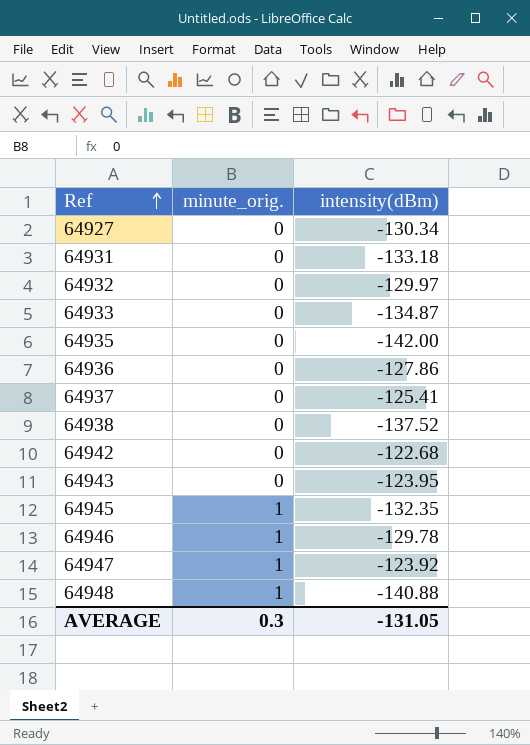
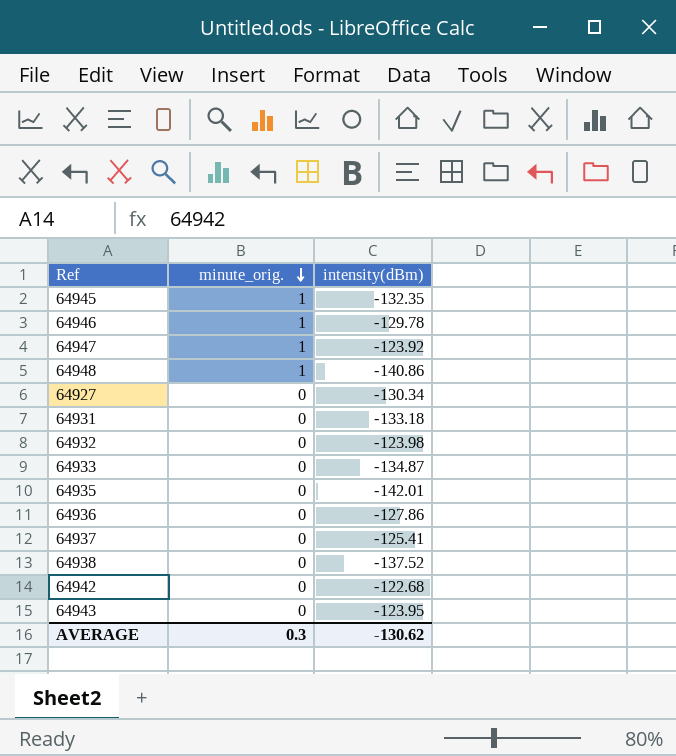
row order: Ref ascending -> minute_orig. descending
64948 | intensity(dBm): -140.88 -> -140.86
64932 | intensity(dBm): -129.97 -> -123.98
64935 | intensity(dBm): -142.00 -> -142.01
AVERAGE | intensity(dBm): -131.05 -> -130.62

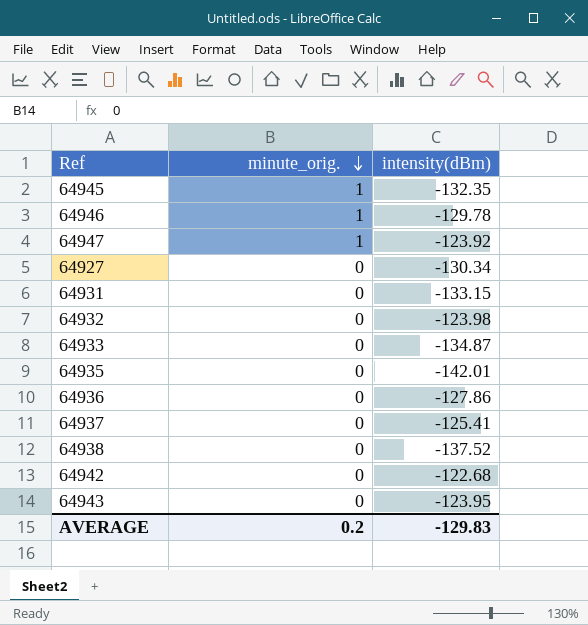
row 64948: 1 | -140.86 -> none
64931 | intensity(dBm): -133.18 -> -133.15
AVERAGE | minute_orig.: 0.3 -> 0.2
AVERAGE | intensity(dBm): -130.62 -> -129.83

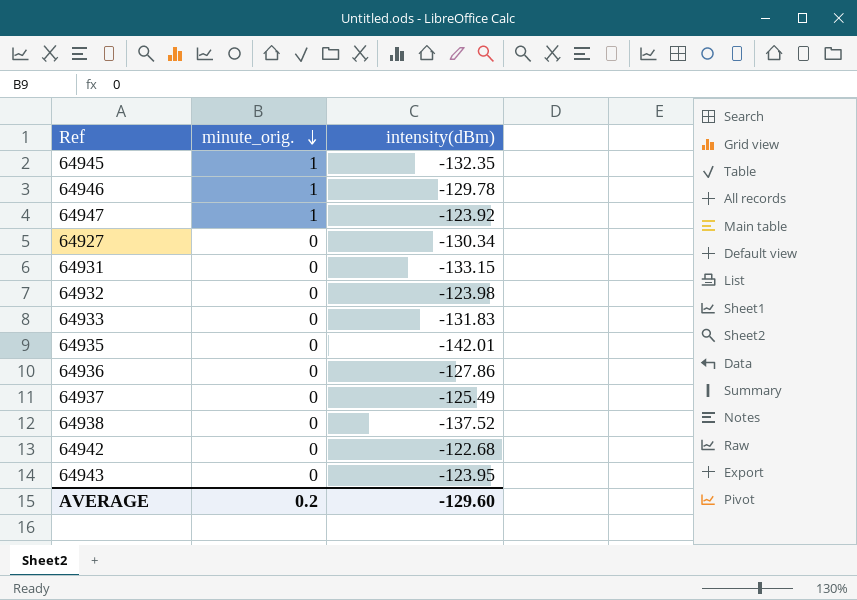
64933 | intensity(dBm): -134.87 -> -131.83
64937 | intensity(dBm): -125.41 -> -125.49
AVERAGE | intensity(dBm): -129.83 -> -129.60

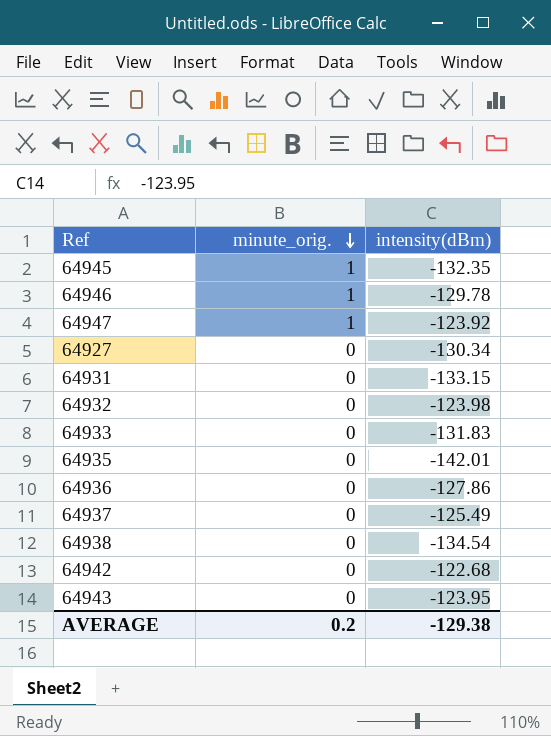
64938 | intensity(dBm): -137.52 -> -134.54
AVERAGE | intensity(dBm): -129.60 -> -129.38

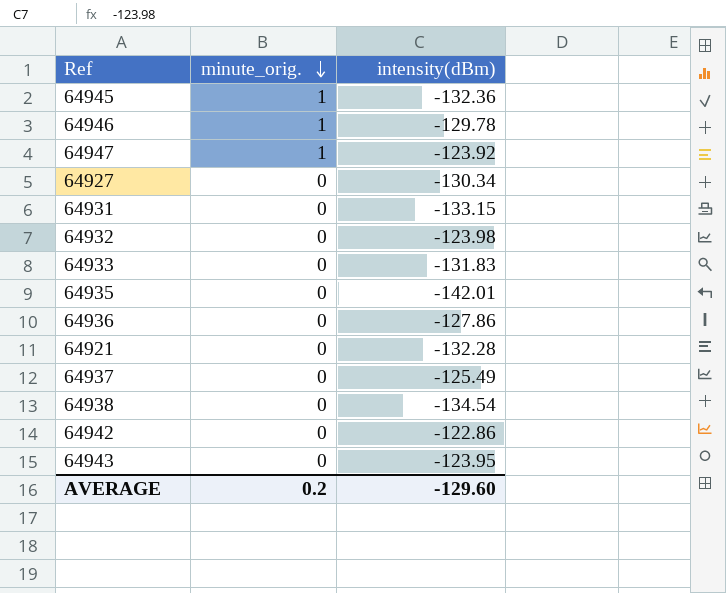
64945 | intensity(dBm): -132.35 -> -132.36
row 64921: none -> 0 | -132.28
64942 | intensity(dBm): -122.68 -> -122.86
AVERAGE | intensity(dBm): -129.38 -> -129.60

